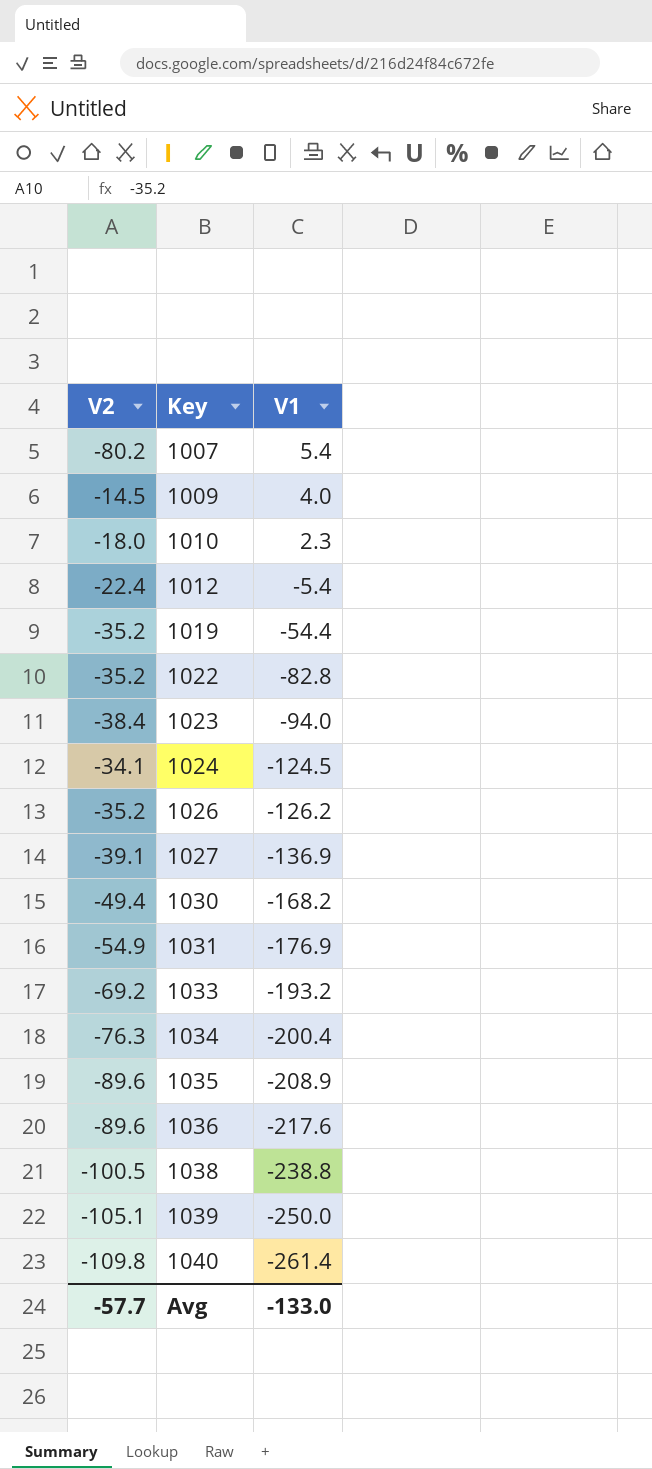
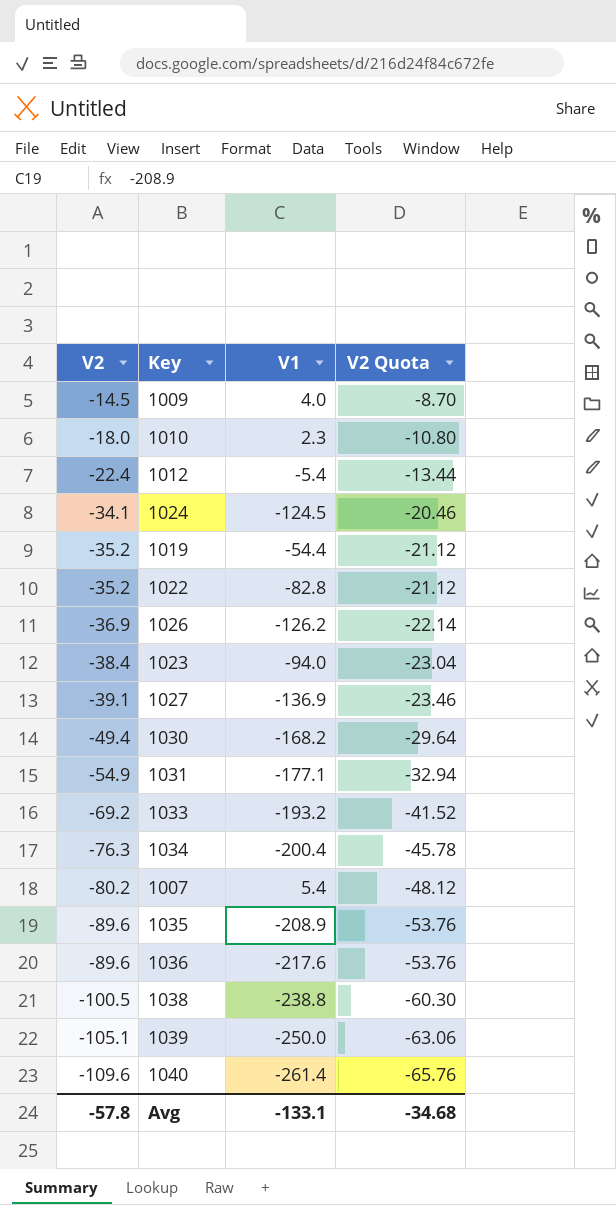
row order: Key ascending -> V2 descending
column V2 Quota | formula: none -> [V2] * 0.6
1026 | V2: -35.2 -> -36.9
1031 | V1: -176.9 -> -177.1
1040 | V2: -109.8 -> -109.6
Avg | V2: -57.7 -> -57.8
Avg | V1: -133.0 -> -133.1

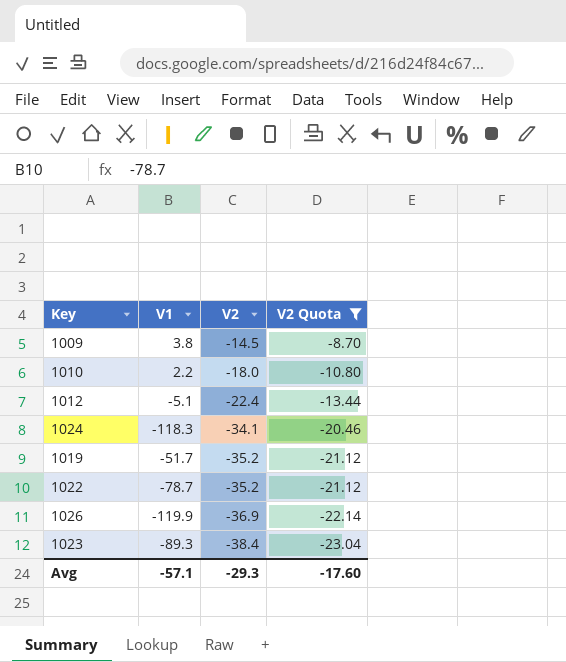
filter: none -> V2 Quota >= -23.04
column V2 | position: 1 -> 3
1009 | V1: 4.0 -> 3.8
1010 | V1: 2.3 -> 2.2
1012 | V1: -5.4 -> -5.1
1024 | V1: -124.5 -> -118.3
1019 | V1: -54.4 -> -51.7
1022 | V1: -82.8 -> -78.7
1026 | V1: -126.2 -> -119.9
1023 | V1: -94.0 -> -89.3
Avg | V1: -133.1 -> -57.1
Avg | V2: -57.8 -> -29.3
Avg | V2 Quota: -34.68 -> -17.60

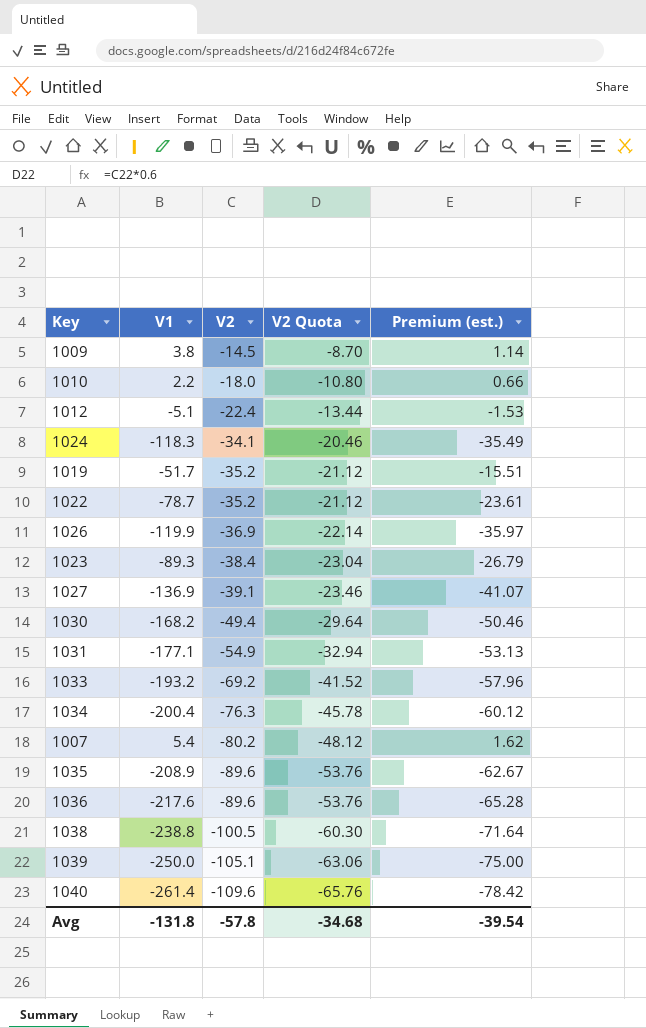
filter: V2 Quota >= -23.04 -> none
column Premium (est.) | formula: none -> [V1] * 0.3
Avg | V1: -57.1 -> -131.8
Avg | V2: -29.3 -> -57.8
Avg | V2 Quota: -17.60 -> -34.68

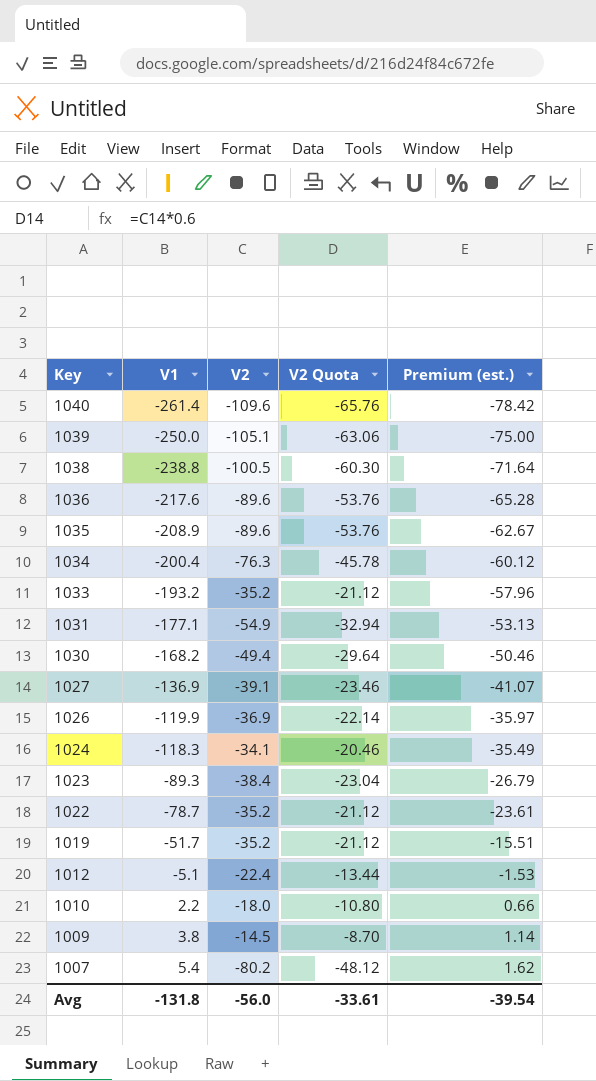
row order: V2 descending -> Key descending
1033 | V2: -69.2 -> -35.2
1033 | V2 Quota: -41.52 -> -21.12
Avg | V2: -57.8 -> -56.0
Avg | V2 Quota: -34.68 -> -33.61

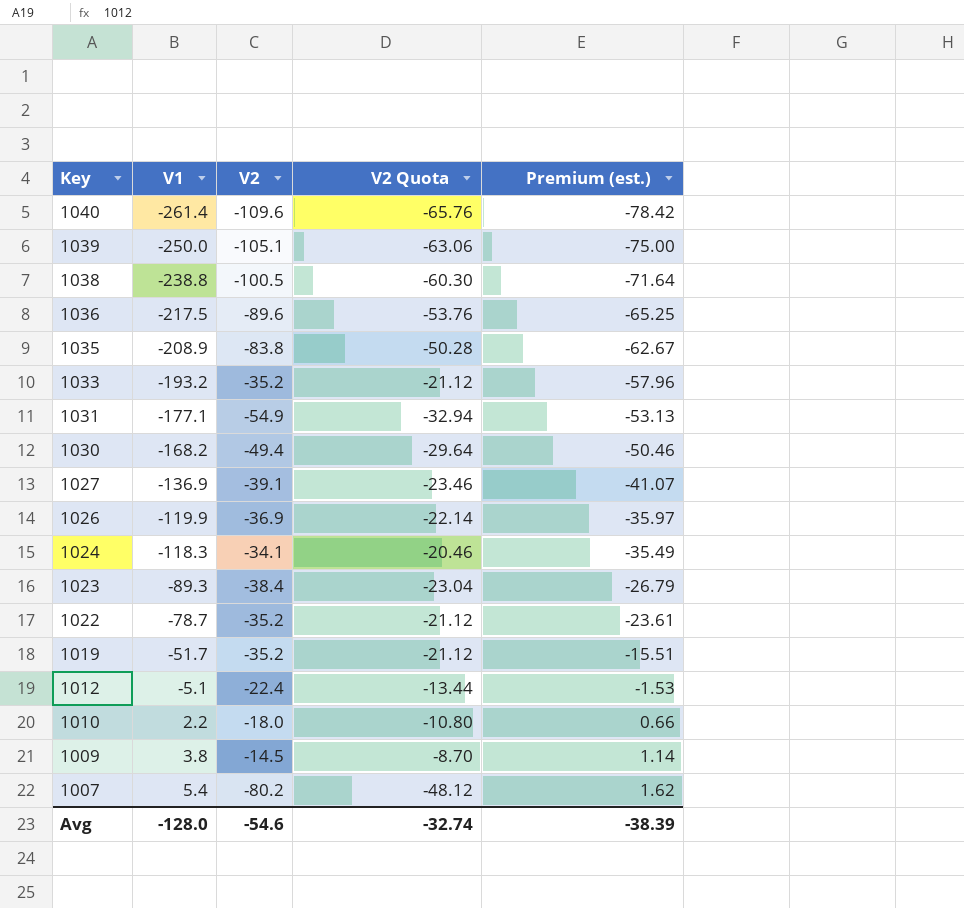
row 1034: -200.4 | -76.3 | -45.78 | -60.12 -> none
1036 | V1: -217.6 -> -217.5
1036 | Premium (est.): -65.28 -> -65.25
1035 | V2: -89.6 -> -83.8
1035 | V2 Quota: -53.76 -> -50.28
Avg | V1: -131.8 -> -128.0
Avg | V2: -56.0 -> -54.6
Avg | V2 Quota: -33.61 -> -32.74
Avg | Premium (est.): -39.54 -> -38.39

